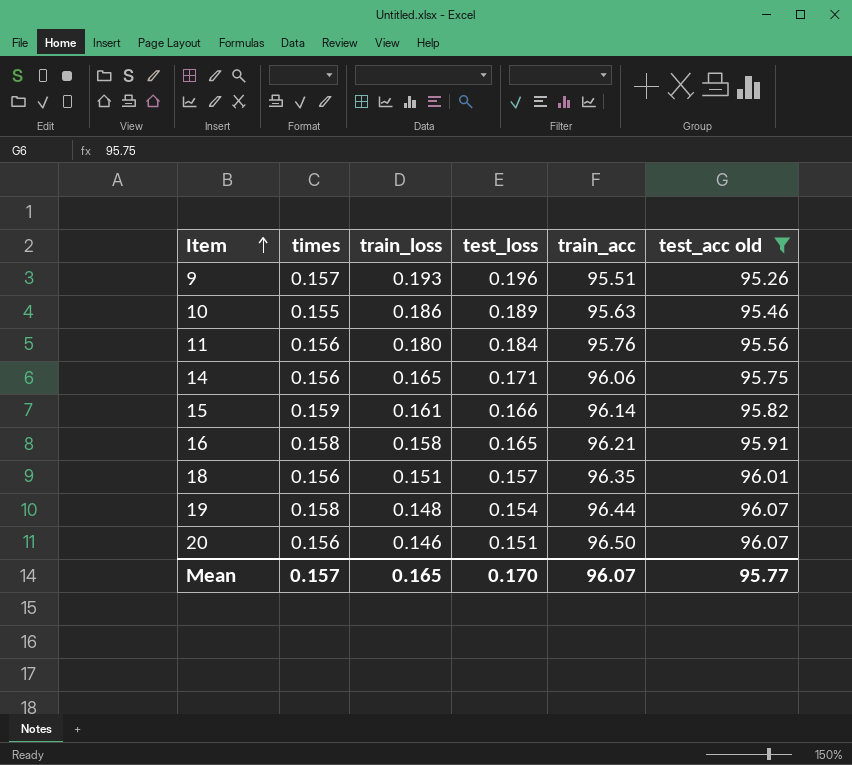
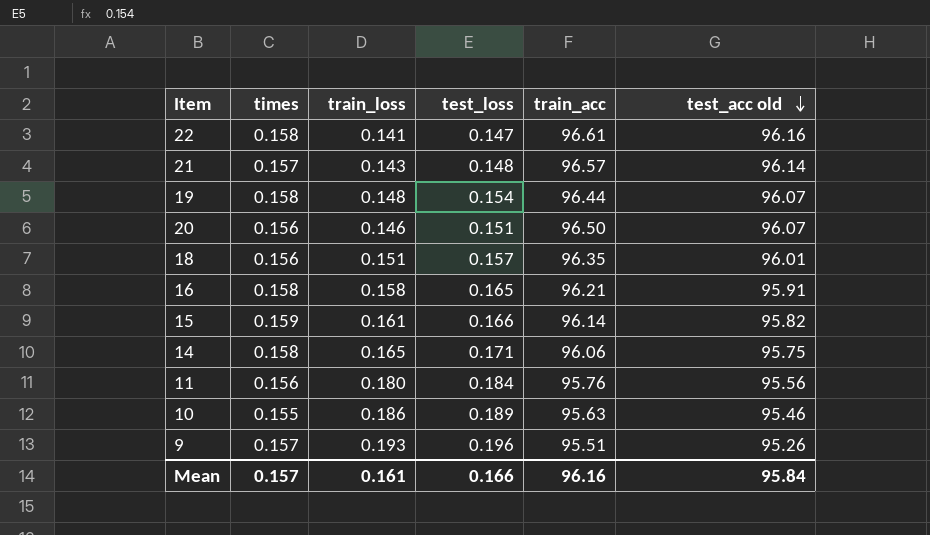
filter: test_acc old <= 96.07 -> none
row order: Item ascending -> test_acc old descending
14 | times: 0.156 -> 0.158
Mean | train_loss: 0.165 -> 0.161
Mean | test_loss: 0.170 -> 0.166
Mean | train_acc: 96.07 -> 96.16
Mean | test_acc old: 95.77 -> 95.84

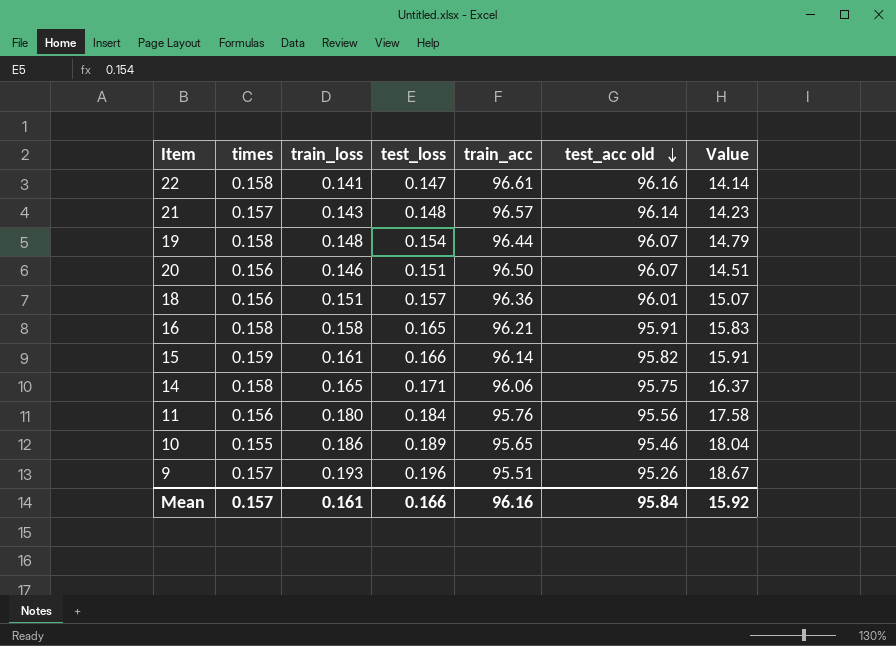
column Value | formula: none -> [test_loss] * [test_acc old]
18 | train_acc: 96.35 -> 96.36
10 | train_acc: 95.63 -> 95.65

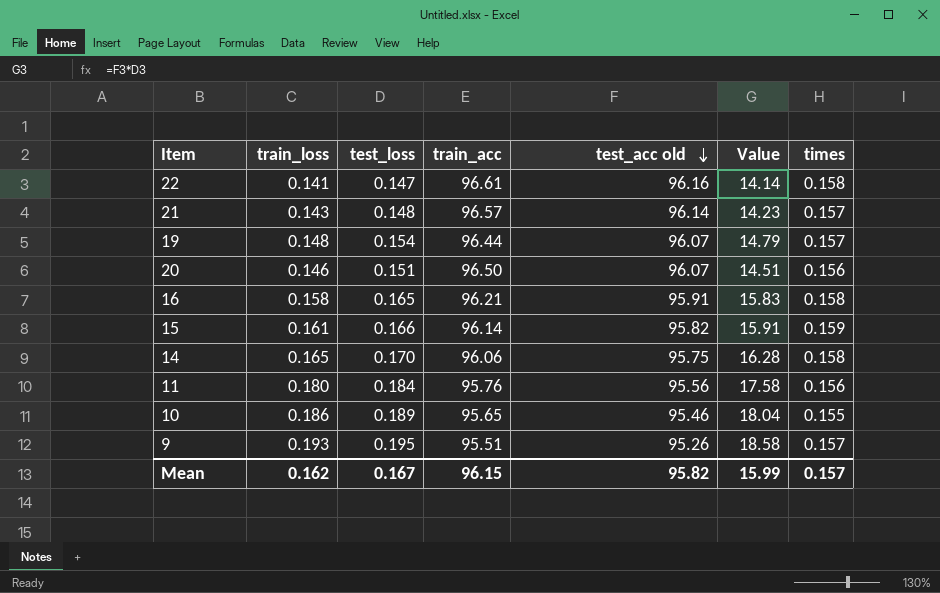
column times | position: 2 -> 7
row 18: 0.156 | 0.151 | 0.157 | 96.36 | 96.01 | 15.07 -> none
19 | times: 0.158 -> 0.157
14 | test_loss: 0.171 -> 0.170
14 | Value: 16.37 -> 16.28
9 | test_loss: 0.196 -> 0.195
9 | Value: 18.67 -> 18.58
Mean | train_loss: 0.161 -> 0.162
Mean | test_loss: 0.166 -> 0.167
Mean | train_acc: 96.16 -> 96.15
Mean | test_acc old: 95.84 -> 95.82
Mean | Value: 15.92 -> 15.99

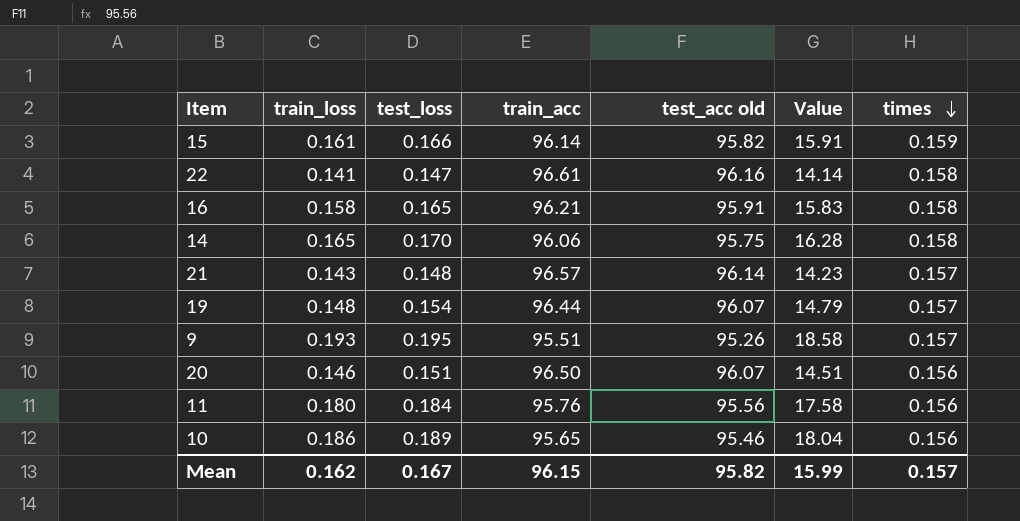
row order: test_acc old descending -> times descending
10 | times: 0.155 -> 0.156

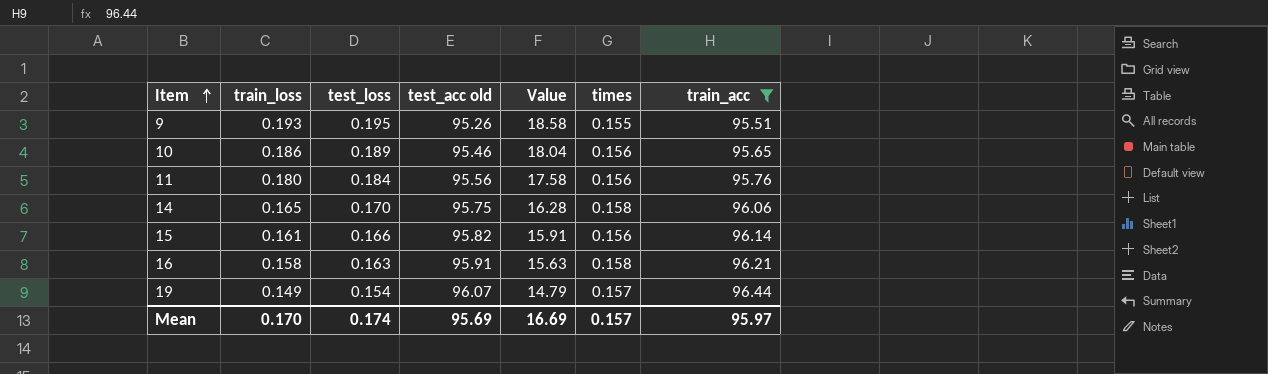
filter: none -> train_acc <= 96.44
row order: times descending -> Item ascending
column train_acc | position: 4 -> 7
9 | times: 0.157 -> 0.155
15 | times: 0.159 -> 0.156
16 | test_loss: 0.165 -> 0.163
16 | Value: 15.83 -> 15.63
19 | train_loss: 0.148 -> 0.149
Mean | train_loss: 0.162 -> 0.170
Mean | test_loss: 0.167 -> 0.174
Mean | test_acc old: 95.82 -> 95.69
Mean | Value: 15.99 -> 16.69
Mean | train_acc: 96.15 -> 95.97

